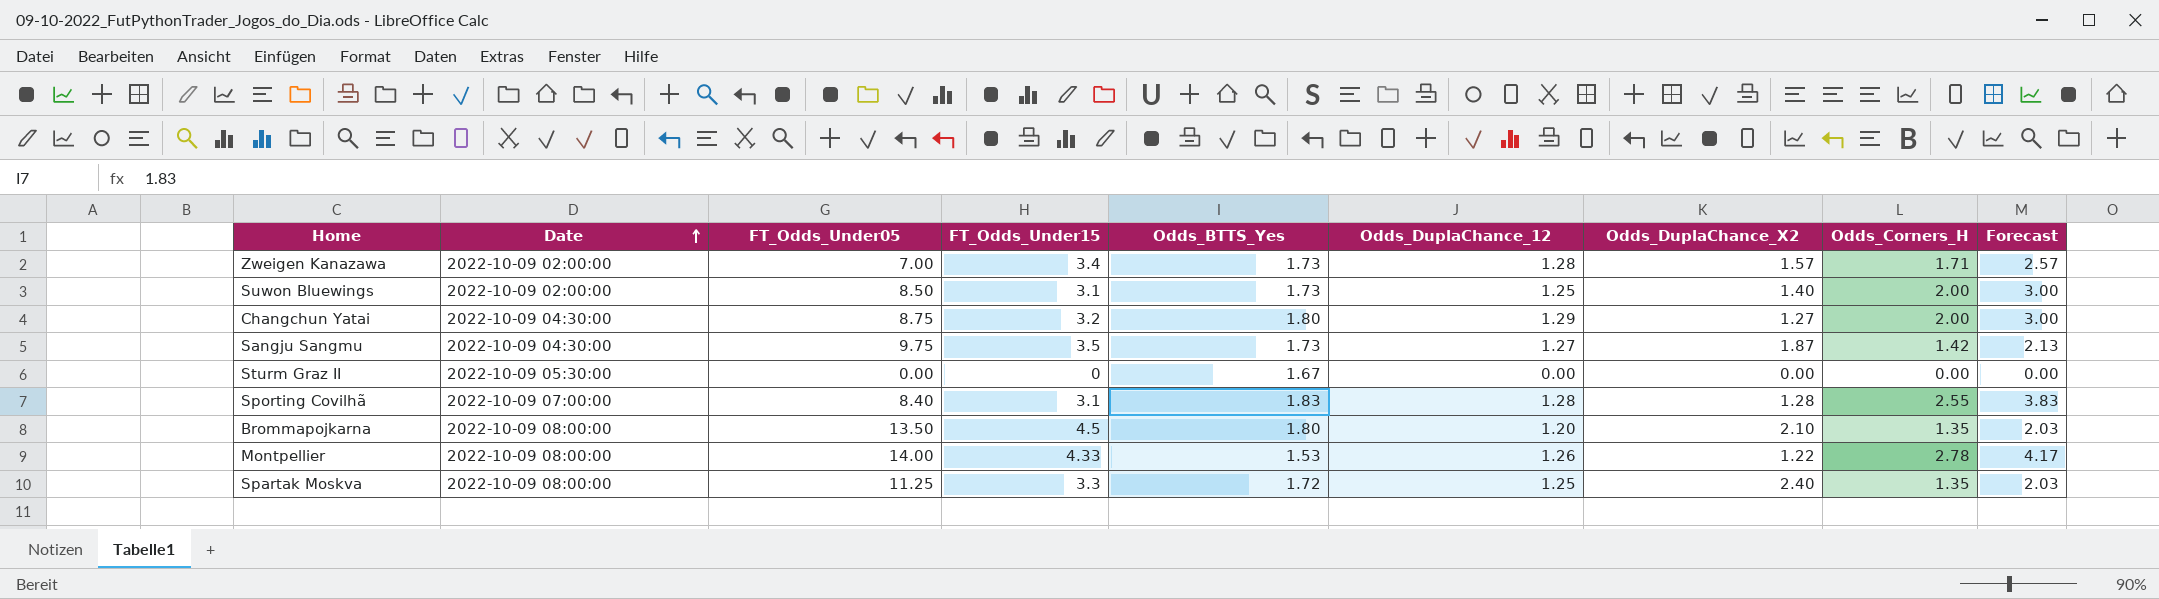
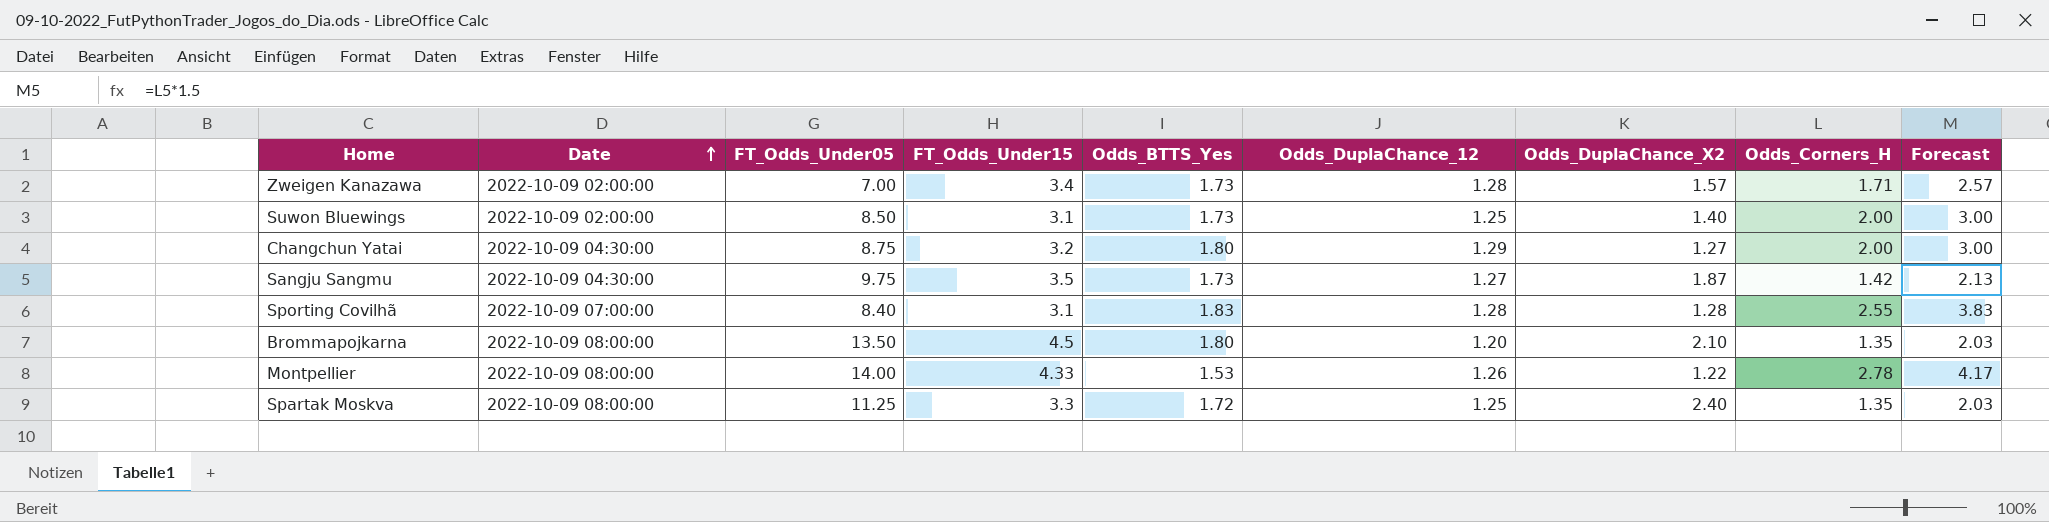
row Sturm Graz II: 2022-10-09 05:30:00 | 0.00 | 0 | 1.67 | 0.00 | 0.00 | 0.00 | 0.00 -> none

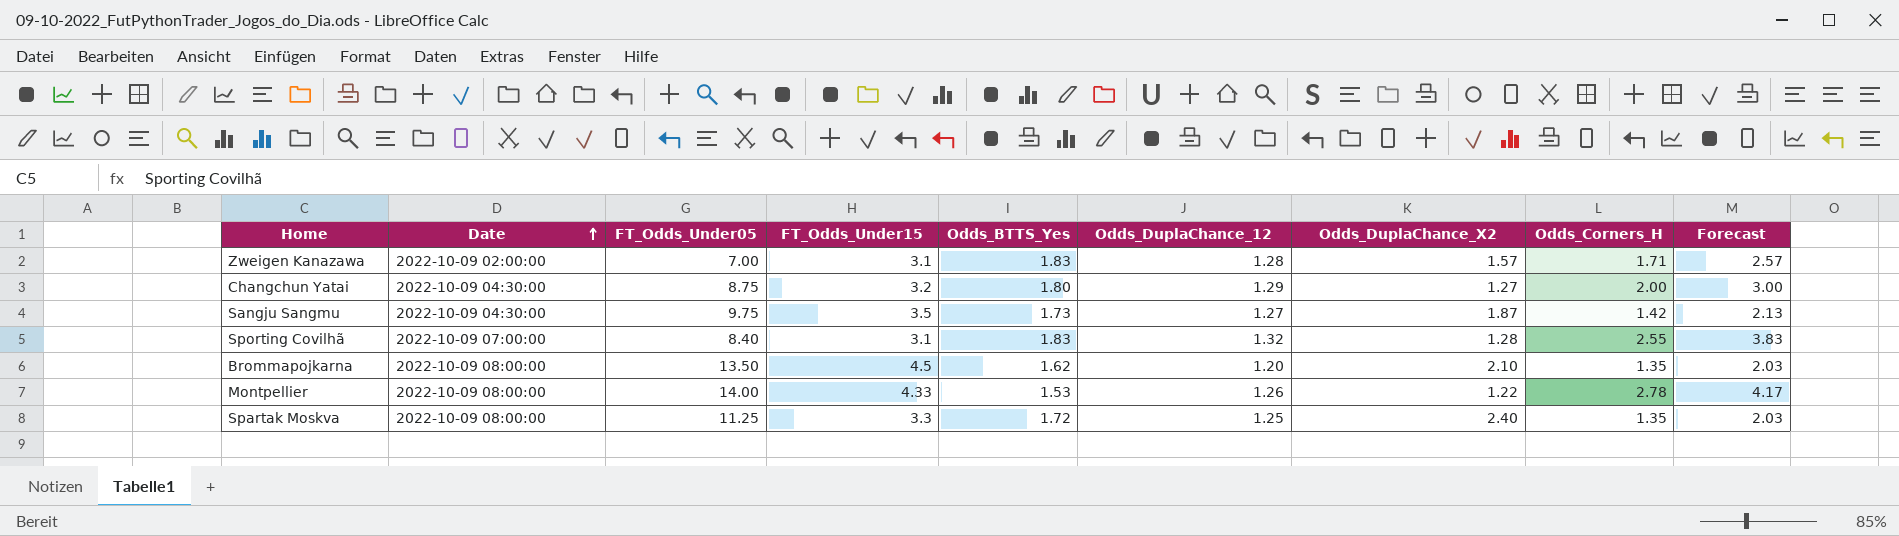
row Suwon Bluewings: 2022-10-09 02:00:00 | 8.50 | 3.1 | 1.73 | 1.25 | 1.40 | 2.00 | 3.00 -> none
Zweigen Kanazawa | FT_Odds_Under15: 3.4 -> 3.1
Zweigen Kanazawa | Odds_BTTS_Yes: 1.73 -> 1.83
Sporting Covilhã | Odds_DuplaChance_12: 1.28 -> 1.32
Brommapojkarna | Odds_BTTS_Yes: 1.80 -> 1.62

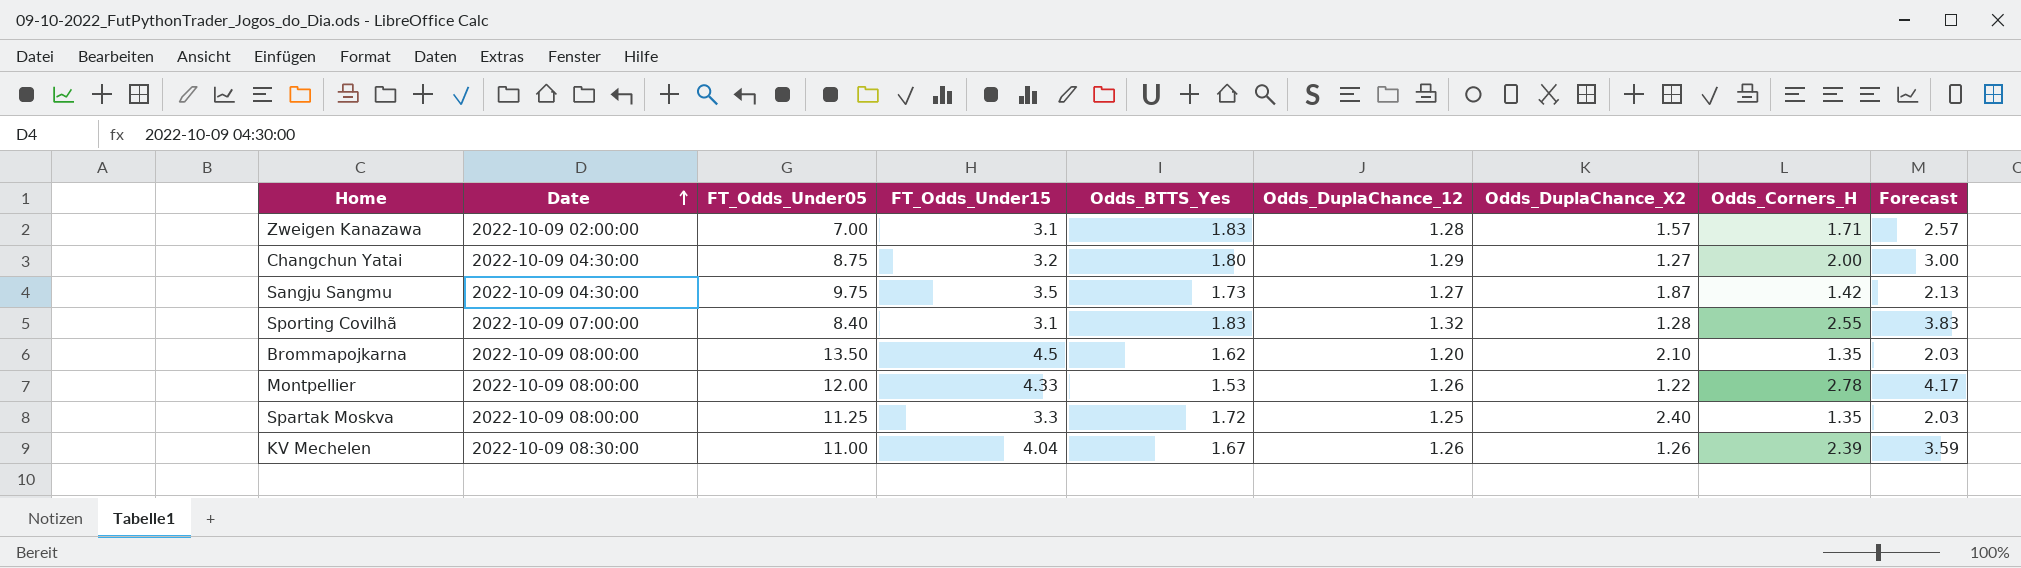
Montpellier | FT_Odds_Under05: 14.00 -> 12.00
row KV Mechelen: none -> 2022-10-09 08:30:00 | 11.00 | 4.04 | 1.67 | 1.26 | 1.26 | 2.39 | 3.59

